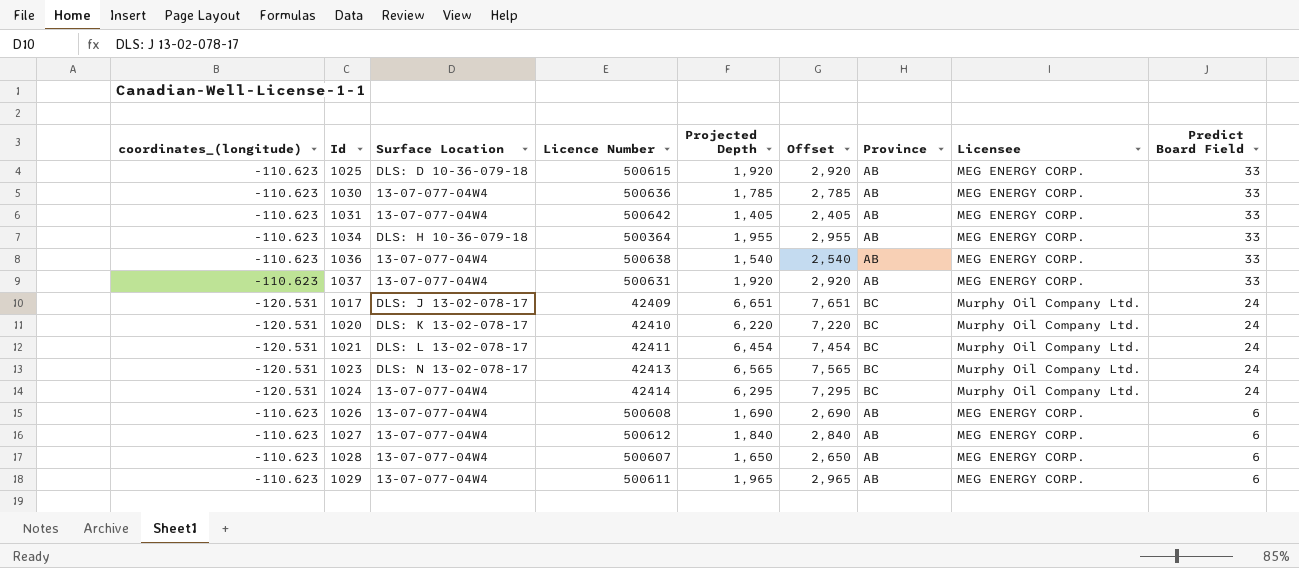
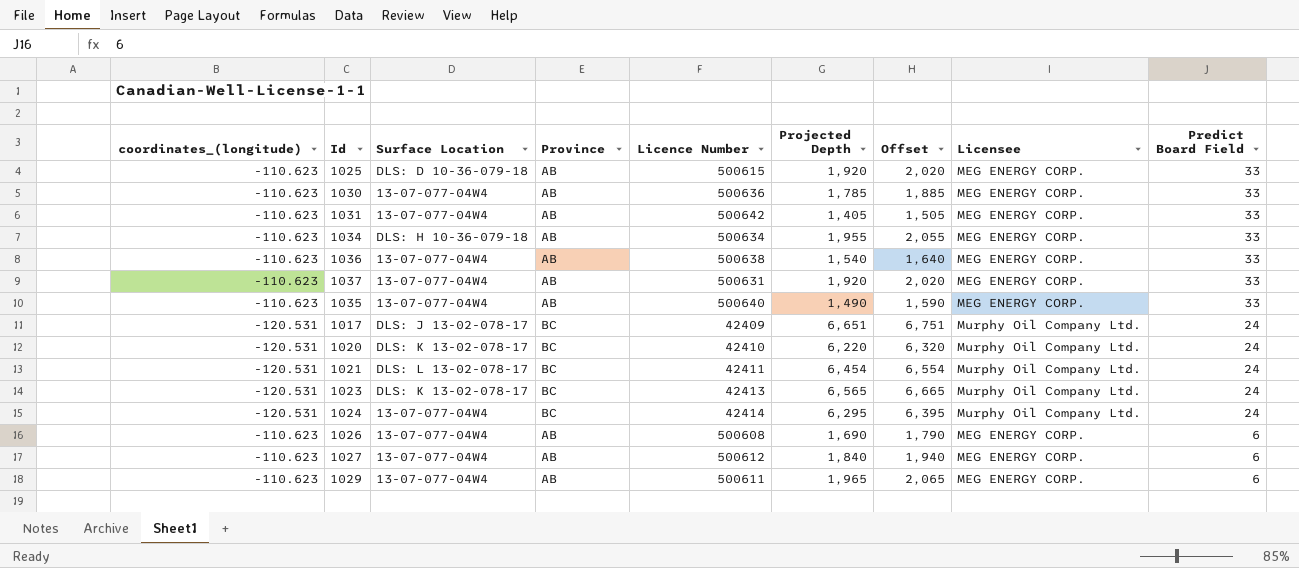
column Province | position: 7 -> 4
column Offset | formula: [Projected Depth] + 1000 -> [Projected Depth] + 100
row 1028: -110.623 | 13-07-077-04W4 | 500607 | 1,650 | 2,650 | AB | MEG ENERGY CORP. | 6 -> none
1034 | Licence Number: 500364 -> 500634
row 1035: none -> -110.623 | 13-07-077-04W4 | AB | 500640 | 1,490 | 1,590 | MEG ENERGY CORP. | 33
1023 | Surface Location: DLS: N 13-02-078-17 -> DLS: K 13-02-078-17

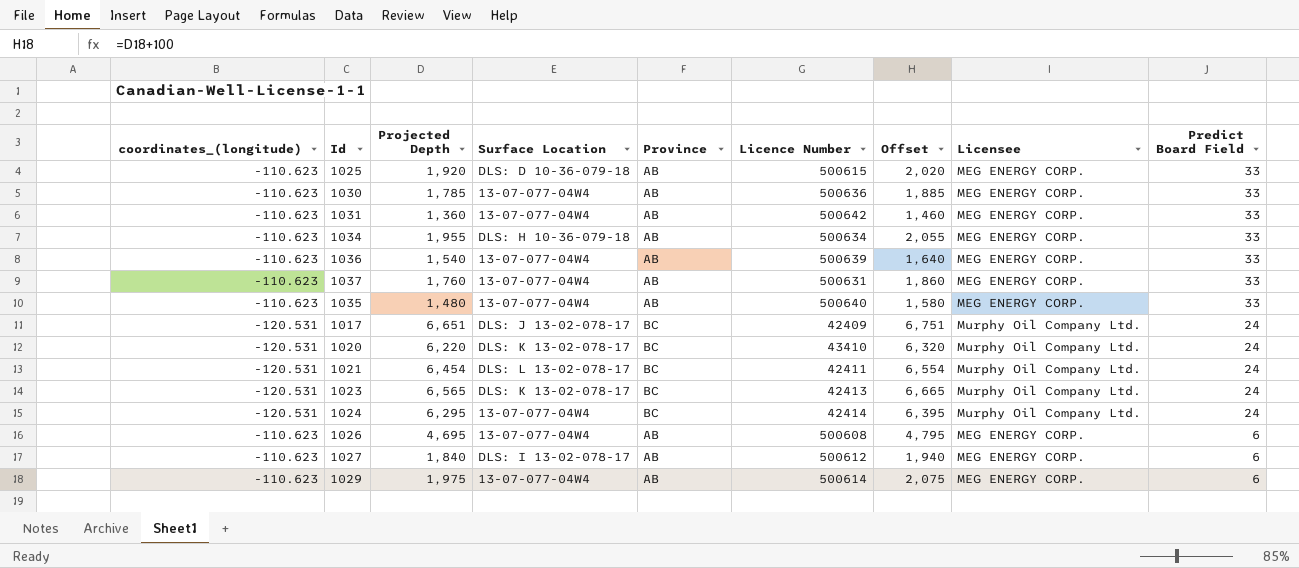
column Projected Depth | position: 6 -> 3
1031 | Projected Depth: 1,405 -> 1,360
1031 | Offset: 1,505 -> 1,460
1036 | Licence Number: 500638 -> 500639
1037 | Projected Depth: 1,920 -> 1,760
1037 | Offset: 2,020 -> 1,860
1035 | Projected Depth: 1,490 -> 1,480
1035 | Offset: 1,590 -> 1,580
1020 | Licence Number: 42410 -> 43410
1026 | Projected Depth: 1,690 -> 4,695
1026 | Offset: 1,790 -> 4,795
1027 | Surface Location: 13-07-077-04W4 -> DLS: I 13-02-078-17
1029 | Projected Depth: 1,965 -> 1,975
1029 | Licence Number: 500611 -> 500614
1029 | Offset: 2,065 -> 2,075

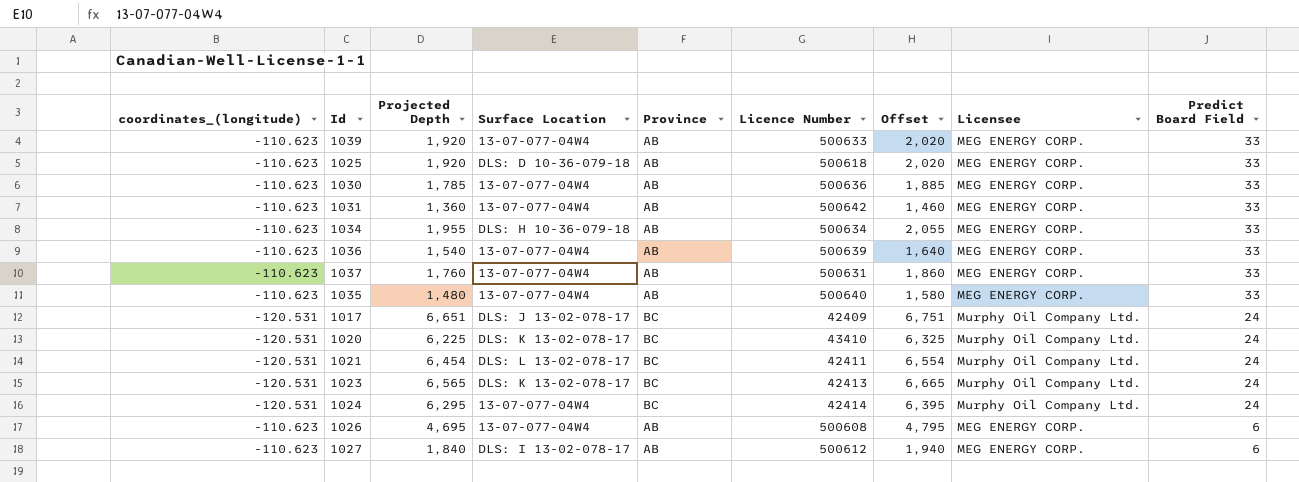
row 1029: -110.623 | 1,975 | 13-07-077-04W4 | AB | 500614 | 2,075 | MEG ENERGY CORP. | 6 -> none
row 1039: none -> -110.623 | 1,920 | 13-07-077-04W4 | AB | 500633 | 2,020 | MEG ENERGY CORP. | 33
1025 | Licence Number: 500615 -> 500618
1020 | Projected Depth: 6,220 -> 6,225
1020 | Offset: 6,320 -> 6,325

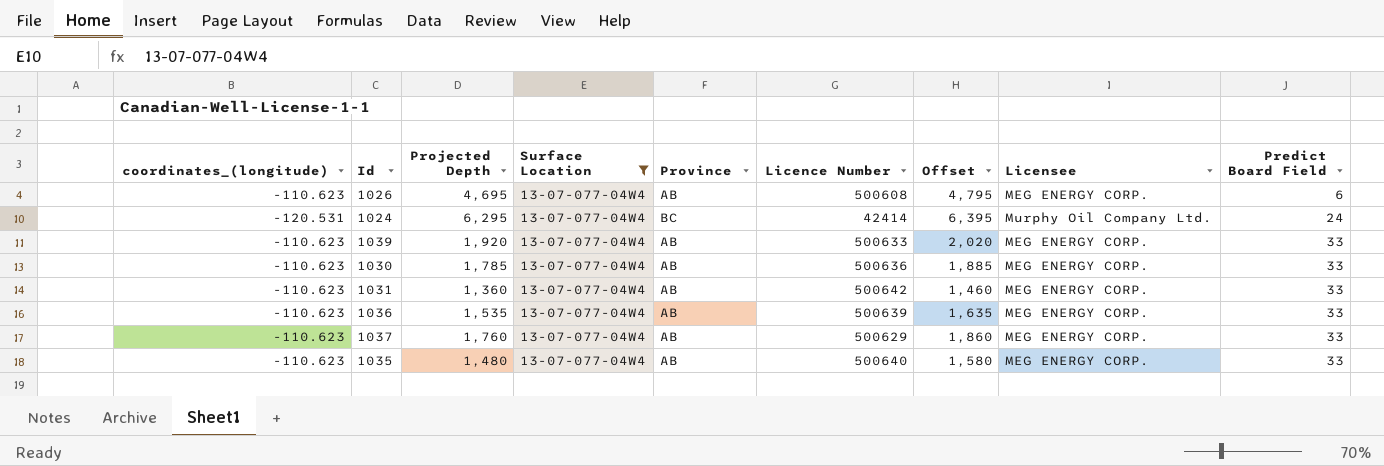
filter: none -> Surface Location = 13-07-077-04W4
row order: Predict Board Field descending -> Predict Board Field ascending
1036 | Projected Depth: 1,540 -> 1,535
1036 | Offset: 1,640 -> 1,635
1037 | Licence Number: 500631 -> 500629

